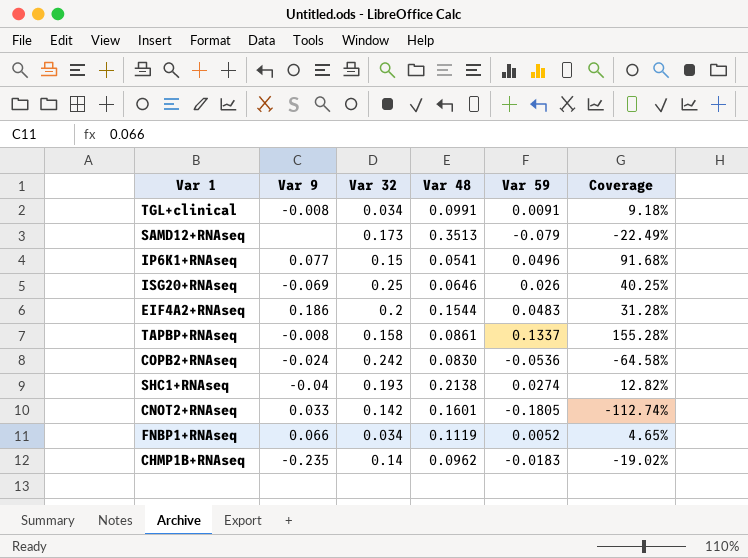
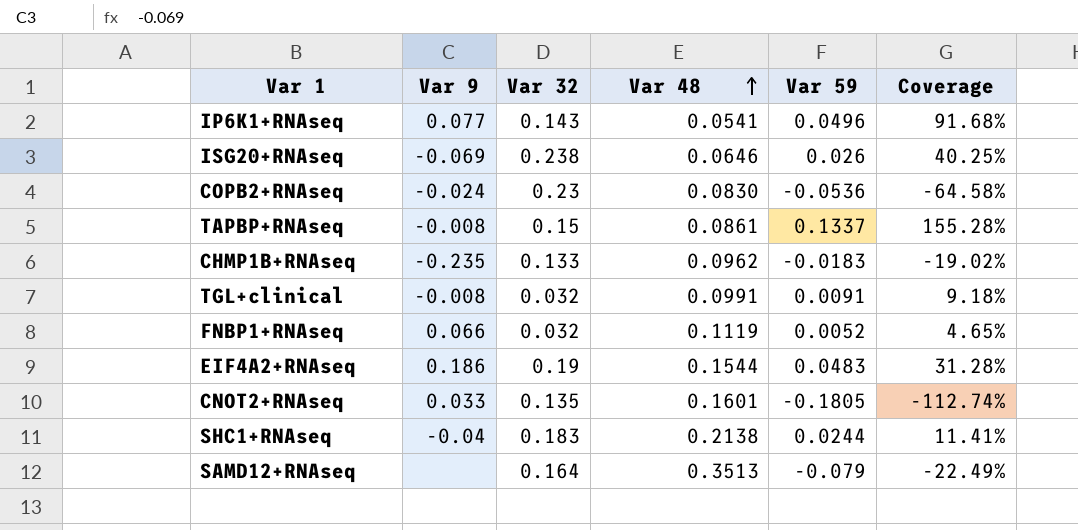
row order: none -> Var 48 ascending
IP6K1+RNAseq | Var 32: 0.15 -> 0.143
ISG20+RNAseq | Var 32: 0.25 -> 0.238
COPB2+RNAseq | Var 32: 0.242 -> 0.23
TAPBP+RNAseq | Var 32: 0.158 -> 0.15
CHMP1B+RNAseq | Var 32: 0.14 -> 0.133
TGL+clinical | Var 32: 0.034 -> 0.032
FNBP1+RNAseq | Var 32: 0.034 -> 0.032
EIF4A2+RNAseq | Var 32: 0.2 -> 0.19
CNOT2+RNAseq | Var 32: 0.142 -> 0.135
SHC1+RNAseq | Var 32: 0.193 -> 0.183
SHC1+RNAseq | Var 59: 0.0274 -> 0.0244
SHC1+RNAseq | Coverage: 12.82% -> 11.41%
SAMD12+RNAseq | Var 32: 0.173 -> 0.164

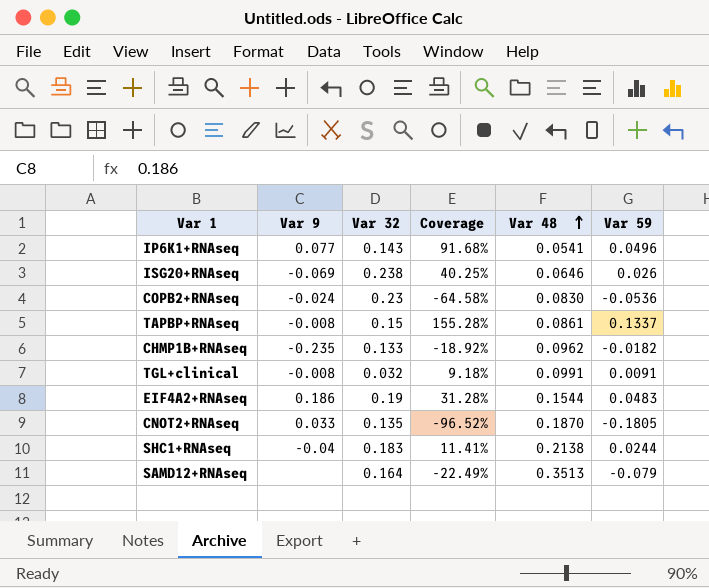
column Coverage | position: 6 -> 4
row FNBP1+RNAseq: 0.066 | 0.032 | 0.1119 | 0.0052 | 4.65% -> none
CHMP1B+RNAseq | Coverage: -19.02% -> -18.92%
CHMP1B+RNAseq | Var 59: -0.0183 -> -0.0182
CNOT2+RNAseq | Coverage: -112.74% -> -96.52%
CNOT2+RNAseq | Var 48: 0.1601 -> 0.1870

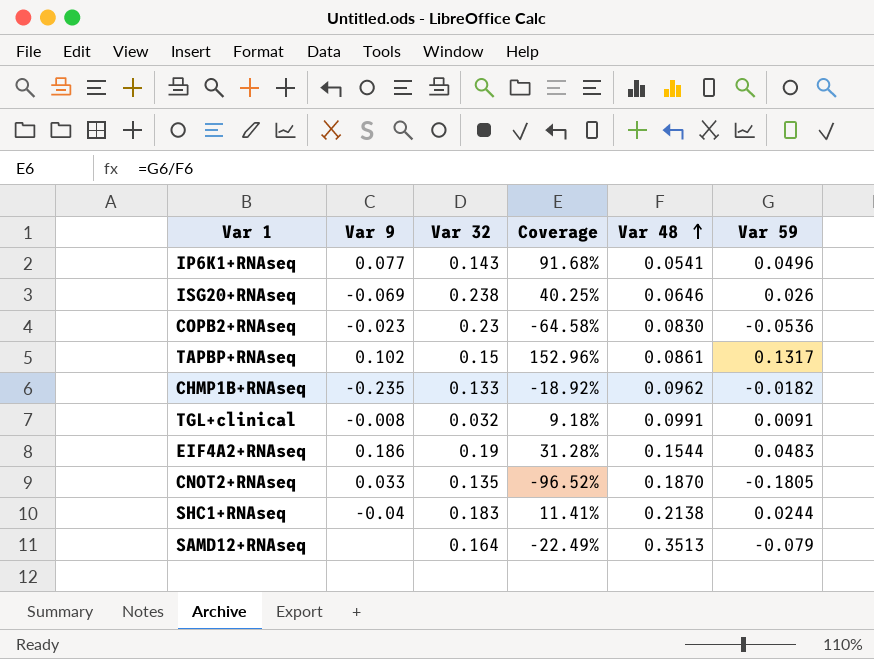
COPB2+RNAseq | Var 9: -0.024 -> -0.023
TAPBP+RNAseq | Var 9: -0.008 -> 0.102
TAPBP+RNAseq | Coverage: 155.28% -> 152.96%
TAPBP+RNAseq | Var 59: 0.1337 -> 0.1317

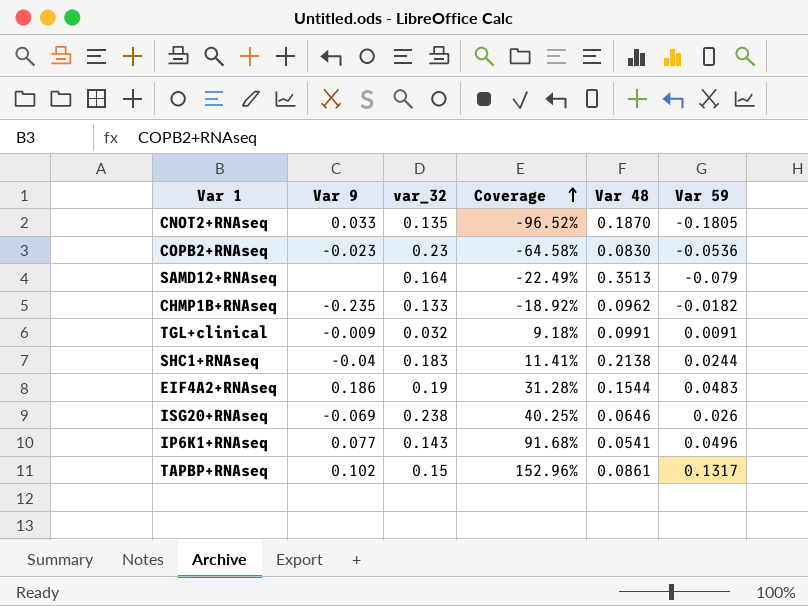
row order: Var 48 ascending -> Coverage ascending
column name: Var 32 -> var_32
TGL+clinical | Var 9: -0.008 -> -0.009

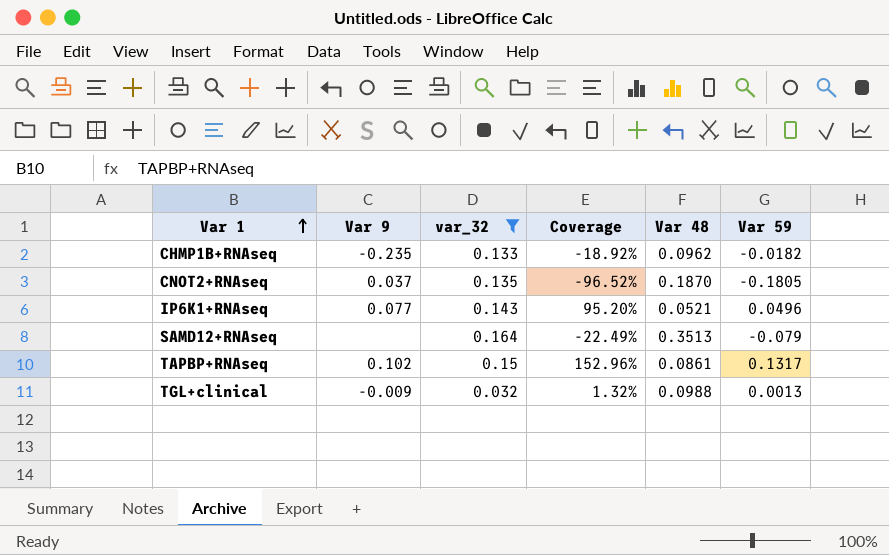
filter: none -> var_32 <= 0.164
row order: Coverage ascending -> Var 1 ascending
CNOT2+RNAseq | Var 9: 0.033 -> 0.037
IP6K1+RNAseq | Coverage: 91.68% -> 95.20%
IP6K1+RNAseq | Var 48: 0.0541 -> 0.0521
TGL+clinical | Coverage: 9.18% -> 1.32%
TGL+clinical | Var 48: 0.0991 -> 0.0988
TGL+clinical | Var 59: 0.0091 -> 0.0013

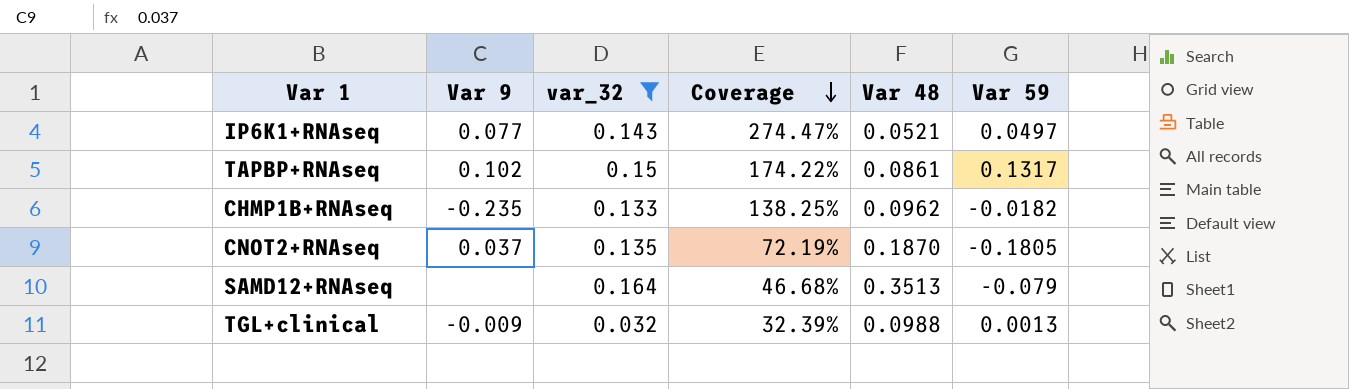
row order: Var 1 ascending -> Coverage descending
column Coverage | formula: [Var 59] / [Var 48] -> [var_32] / [Var 48]
IP6K1+RNAseq | Var 59: 0.0496 -> 0.0497

